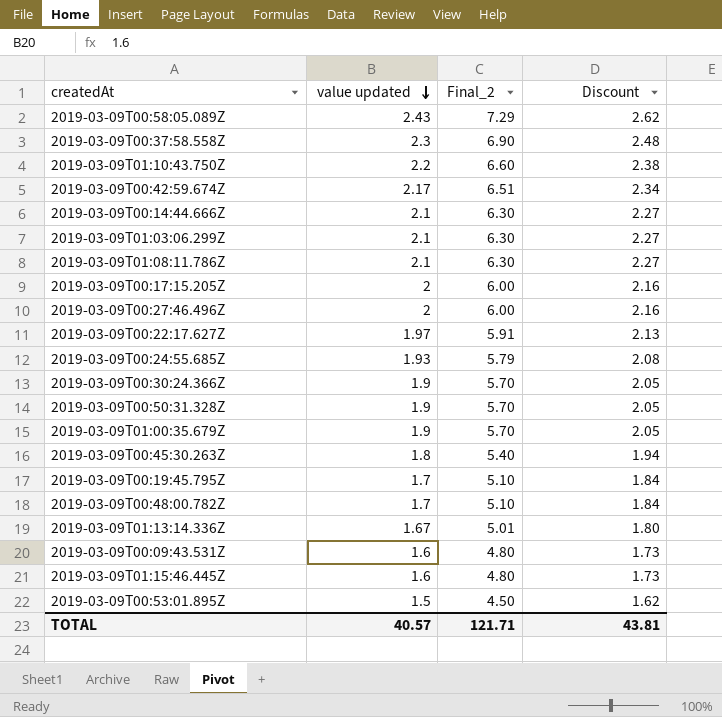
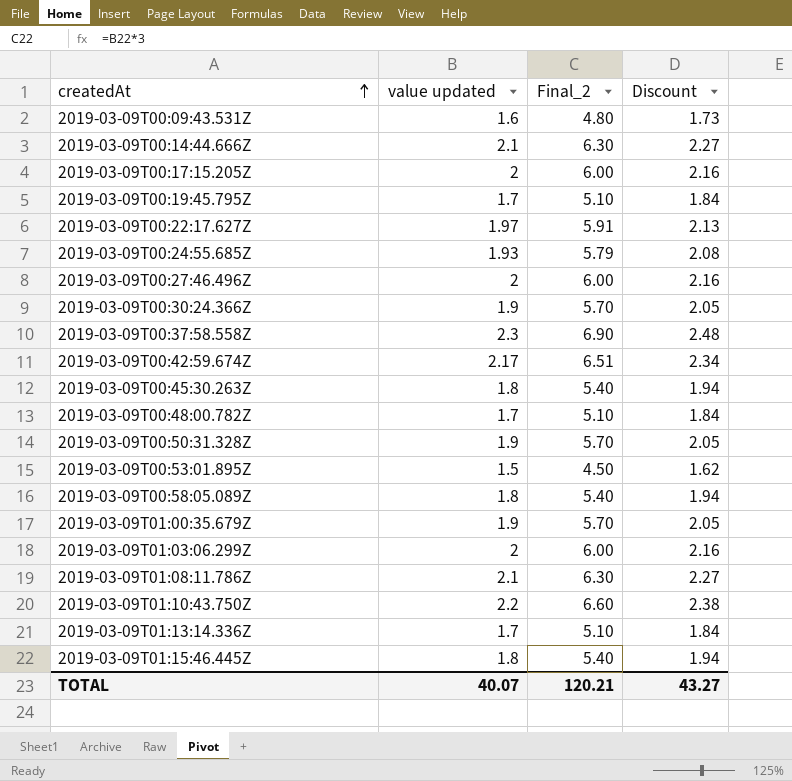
row order: value updated descending -> createdAt ascending
2019-03-09T00:58:05.089Z | value updated: 2.43 -> 1.8
2019-03-09T00:58:05.089Z | Final_2: 7.29 -> 5.40
2019-03-09T00:58:05.089Z | Discount: 2.62 -> 1.94
2019-03-09T01:03:06.299Z | value updated: 2.1 -> 2
2019-03-09T01:03:06.299Z | Final_2: 6.30 -> 6.00
2019-03-09T01:03:06.299Z | Discount: 2.27 -> 2.16
2019-03-09T01:13:14.336Z | value updated: 1.67 -> 1.7
2019-03-09T01:13:14.336Z | Final_2: 5.01 -> 5.10
2019-03-09T01:13:14.336Z | Discount: 1.80 -> 1.84
2019-03-09T01:15:46.445Z | value updated: 1.6 -> 1.8
2019-03-09T01:15:46.445Z | Final_2: 4.80 -> 5.40
2019-03-09T01:15:46.445Z | Discount: 1.73 -> 1.94
TOTAL | value updated: 40.57 -> 40.07
TOTAL | Final_2: 121.71 -> 120.21
TOTAL | Discount: 43.81 -> 43.27

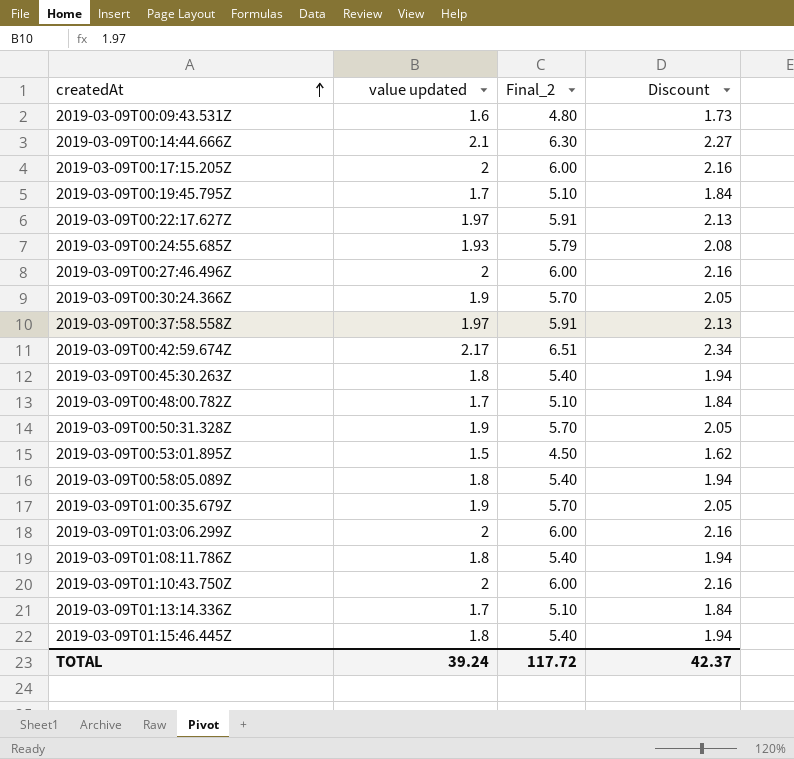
2019-03-09T00:37:58.558Z | value updated: 2.3 -> 1.97
2019-03-09T00:37:58.558Z | Final_2: 6.90 -> 5.91
2019-03-09T00:37:58.558Z | Discount: 2.48 -> 2.13
2019-03-09T01:08:11.786Z | value updated: 2.1 -> 1.8
2019-03-09T01:08:11.786Z | Final_2: 6.30 -> 5.40
2019-03-09T01:08:11.786Z | Discount: 2.27 -> 1.94
2019-03-09T01:10:43.750Z | value updated: 2.2 -> 2
2019-03-09T01:10:43.750Z | Final_2: 6.60 -> 6.00
2019-03-09T01:10:43.750Z | Discount: 2.38 -> 2.16
TOTAL | value updated: 40.07 -> 39.24
TOTAL | Final_2: 120.21 -> 117.72
TOTAL | Discount: 43.27 -> 42.37

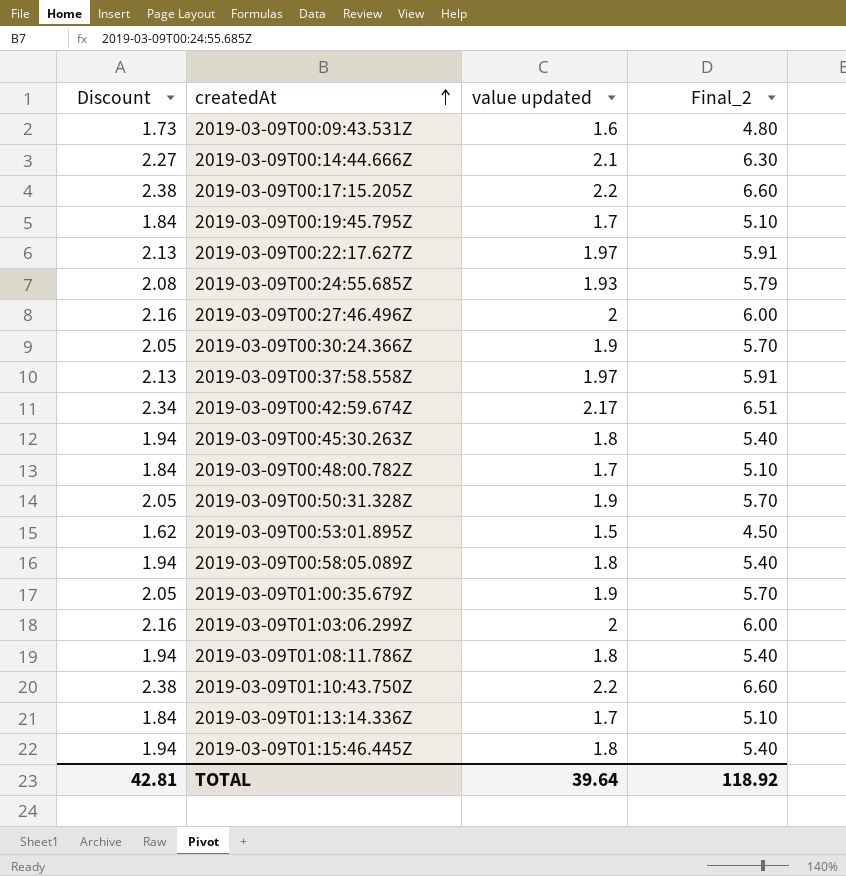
column Discount | position: 4 -> 1
2019-03-09T00:17:15.205Z | Discount: 2.16 -> 2.38
2019-03-09T00:17:15.205Z | value updated: 2 -> 2.2
2019-03-09T00:17:15.205Z | Final_2: 6.00 -> 6.60
2019-03-09T01:10:43.750Z | Discount: 2.16 -> 2.38
2019-03-09T01:10:43.750Z | value updated: 2 -> 2.2
2019-03-09T01:10:43.750Z | Final_2: 6.00 -> 6.60
TOTAL | Discount: 42.37 -> 42.81
TOTAL | value updated: 39.24 -> 39.64
TOTAL | Final_2: 117.72 -> 118.92

